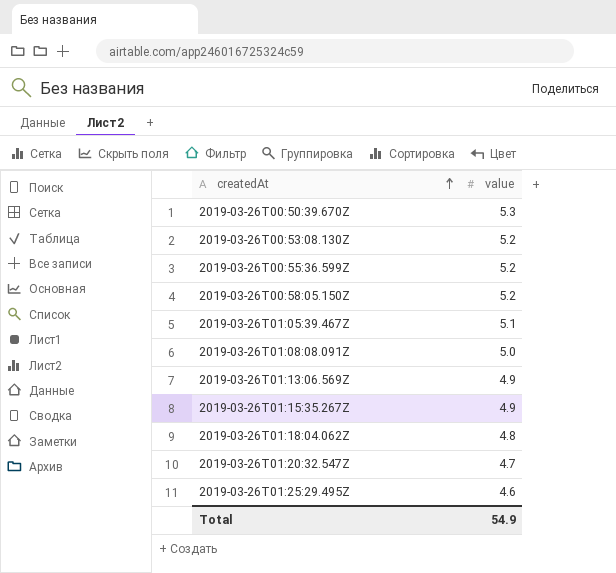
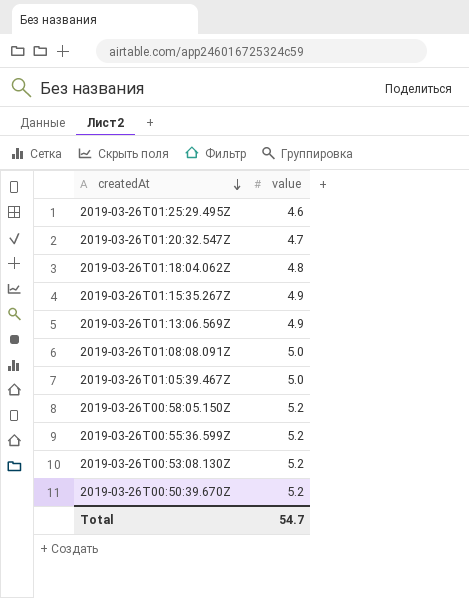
row order: createdAt ascending -> createdAt descending
2019-03-26T01:05:39.467Z | value: 5.1 -> 5.0
2019-03-26T00:50:39.670Z | value: 5.3 -> 5.2
Total | value: 54.9 -> 54.7

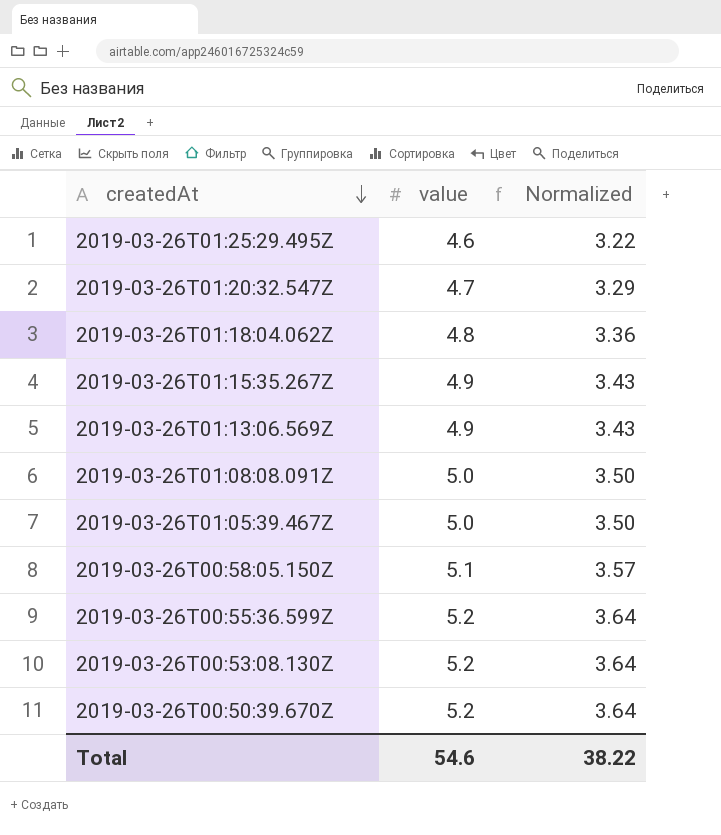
column Normalized | formula: none -> [value] * 0.7
2019-03-26T00:58:05.150Z | value: 5.2 -> 5.1
Total | value: 54.7 -> 54.6

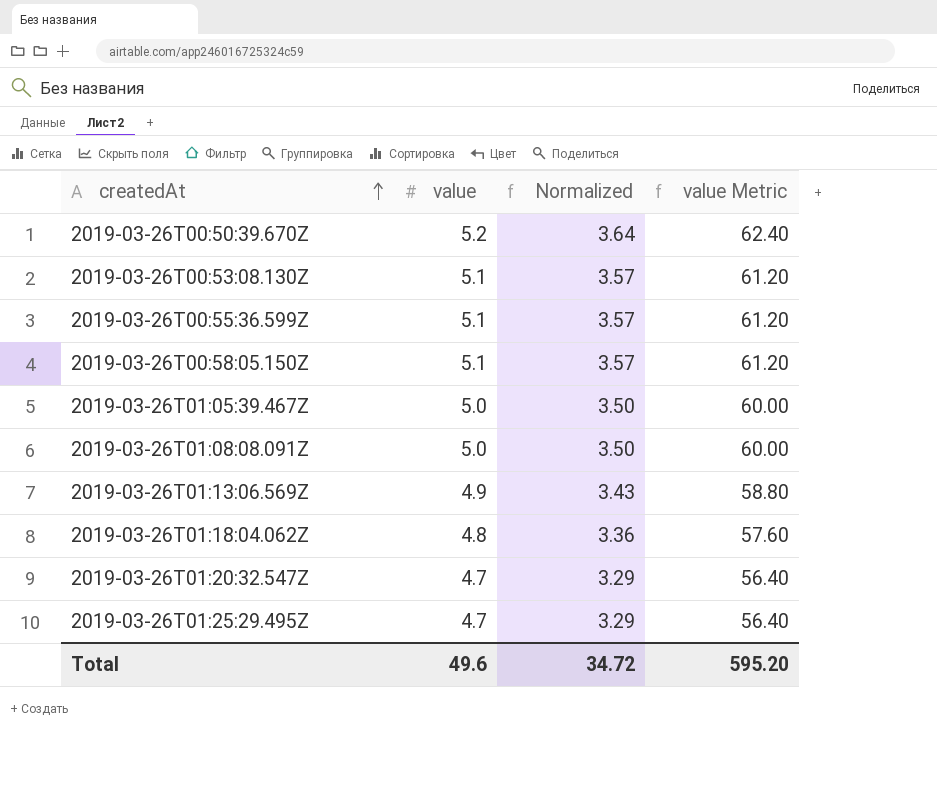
row order: createdAt descending -> createdAt ascending
column value Metric | formula: none -> [value] * 12
row 2019-03-26T01:15:35.267Z: 4.9 | 3.43 -> none
2019-03-26T00:53:08.130Z | value: 5.2 -> 5.1
2019-03-26T00:53:08.130Z | Normalized: 3.64 -> 3.57
2019-03-26T00:55:36.599Z | value: 5.2 -> 5.1
2019-03-26T00:55:36.599Z | Normalized: 3.64 -> 3.57
2019-03-26T01:25:29.495Z | value: 4.6 -> 4.7
2019-03-26T01:25:29.495Z | Normalized: 3.22 -> 3.29
Total | value: 54.6 -> 49.6
Total | Normalized: 38.22 -> 34.72

